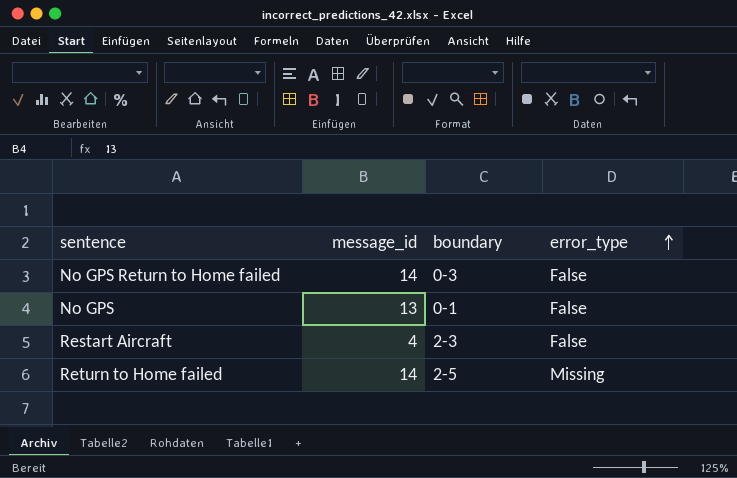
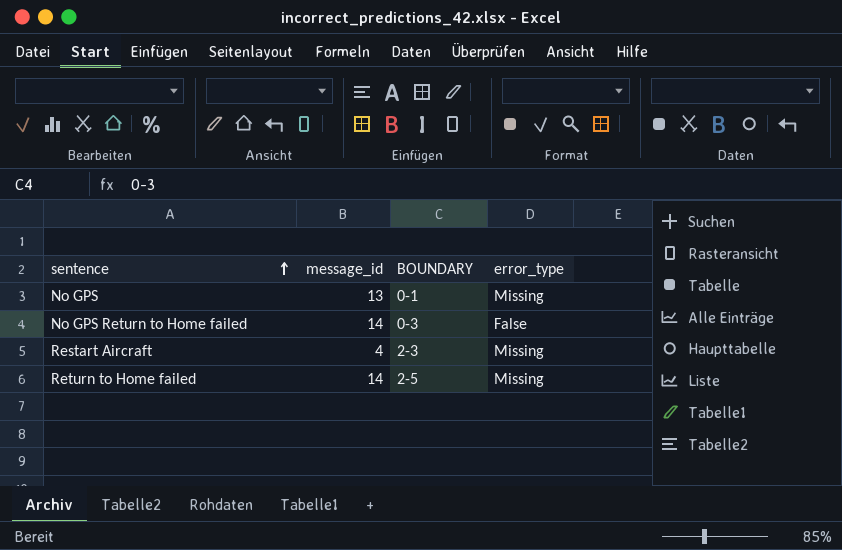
row order: error_type ascending -> sentence ascending
column name: boundary -> BOUNDARY
No GPS | error_type: False -> Missing
Restart Aircraft | error_type: False -> Missing

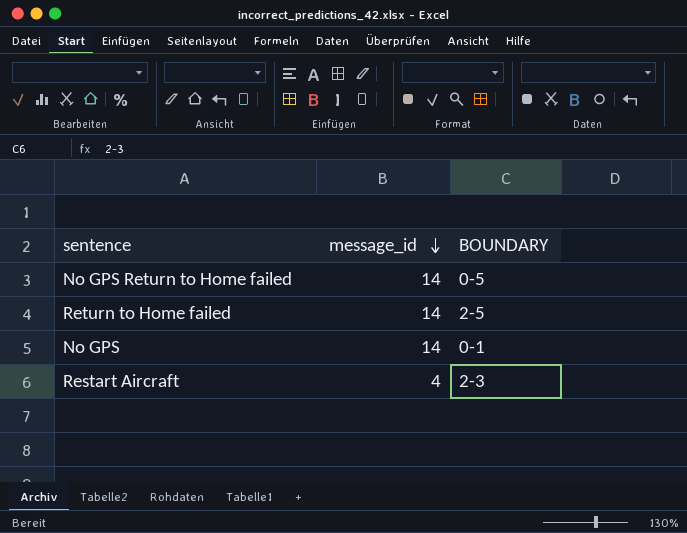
row order: sentence ascending -> message_id descending
column error_type | position: 4 -> none
No GPS Return to Home failed | BOUNDARY: 0-3 -> 0-5
No GPS | message_id: 13 -> 14

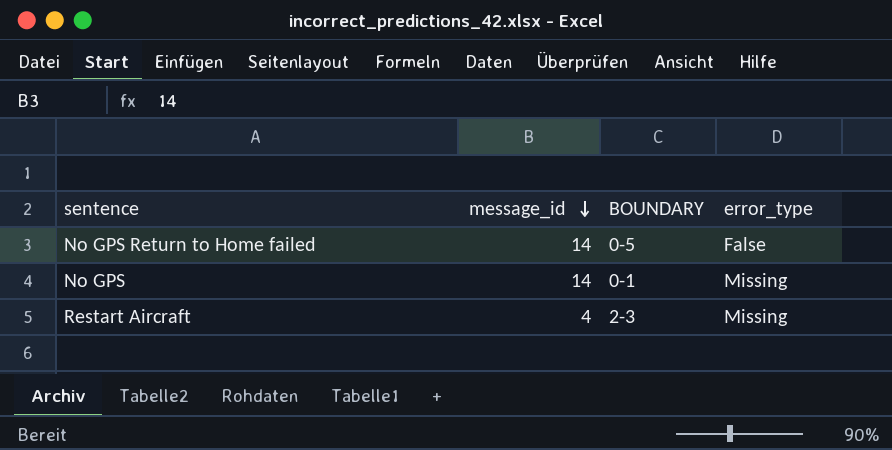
column error_type | position: none -> 4
row Return to Home failed: 14 | 2-5 -> none

